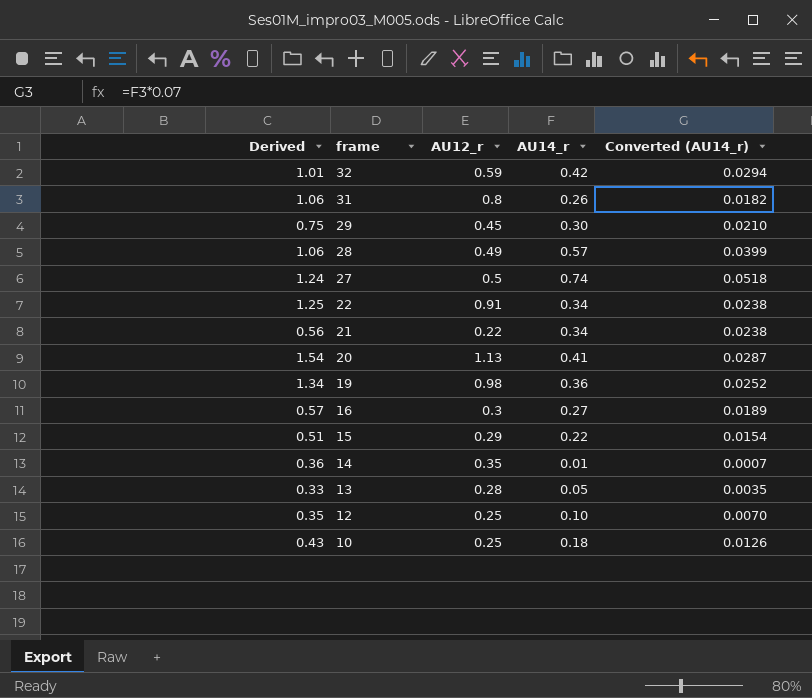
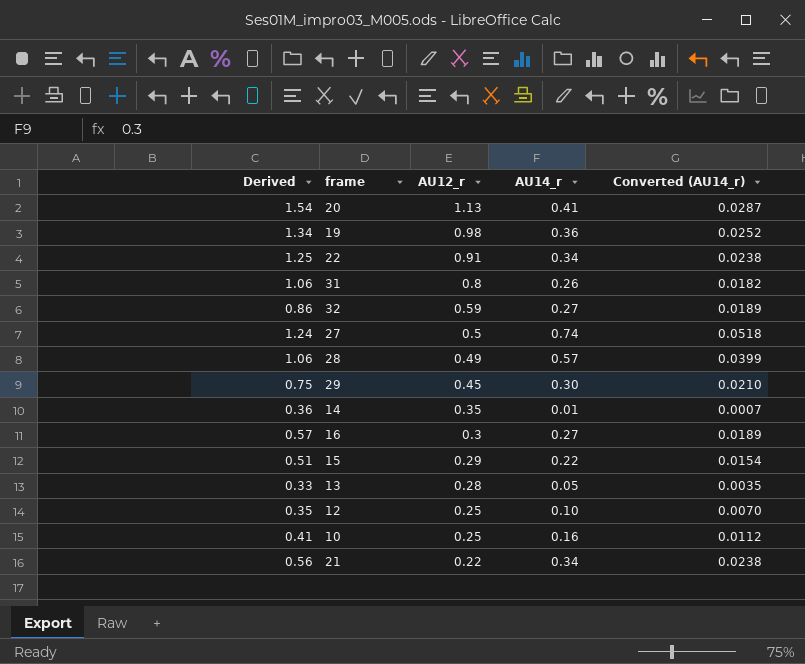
row order: frame descending -> AU12_r descending
32 | Derived: 1.01 -> 0.86
32 | AU14_r: 0.42 -> 0.27
32 | Converted (AU14_r): 0.0294 -> 0.0189
10 | Derived: 0.43 -> 0.41
10 | AU14_r: 0.18 -> 0.16
10 | Converted (AU14_r): 0.0126 -> 0.0112

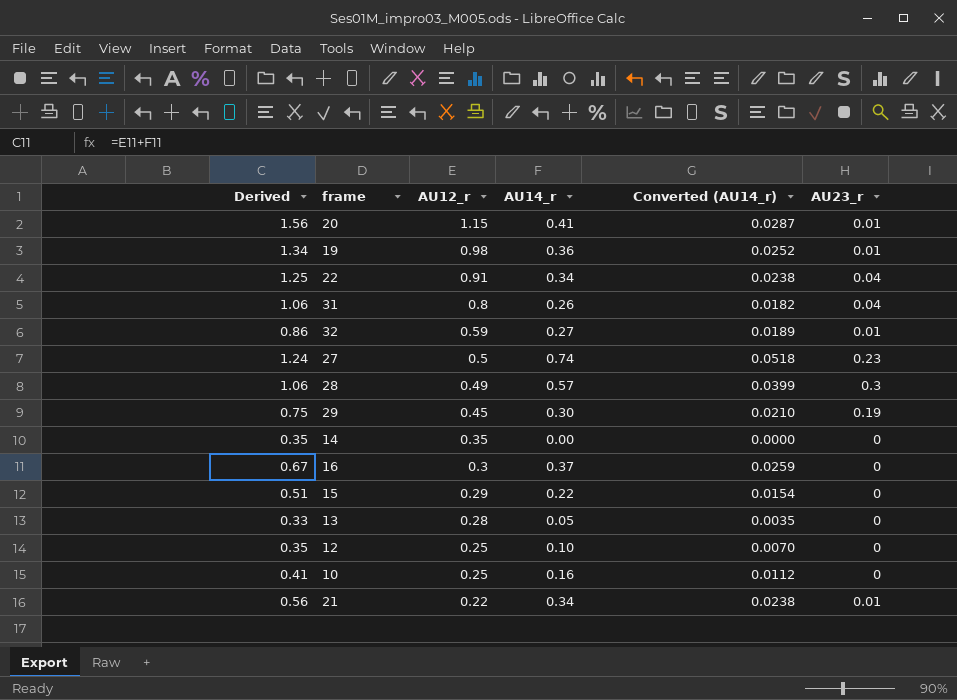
column AU23_r | position: none -> 6
20 | Derived: 1.54 -> 1.56
20 | AU12_r: 1.13 -> 1.15
14 | Derived: 0.36 -> 0.35
14 | AU14_r: 0.01 -> 0.00
14 | Converted (AU14_r): 0.0007 -> 0.0000
16 | Derived: 0.57 -> 0.67
16 | AU14_r: 0.27 -> 0.37
16 | Converted (AU14_r): 0.0189 -> 0.0259

